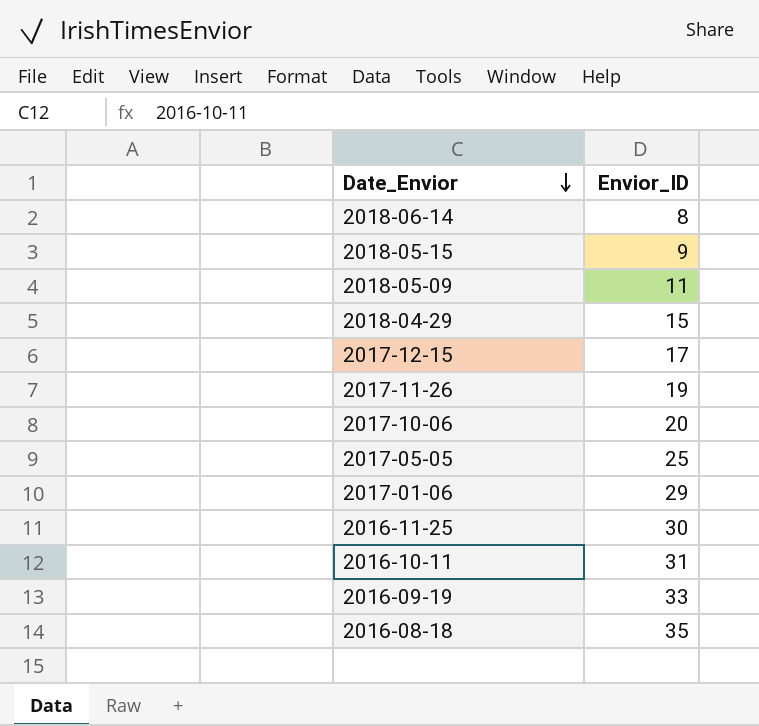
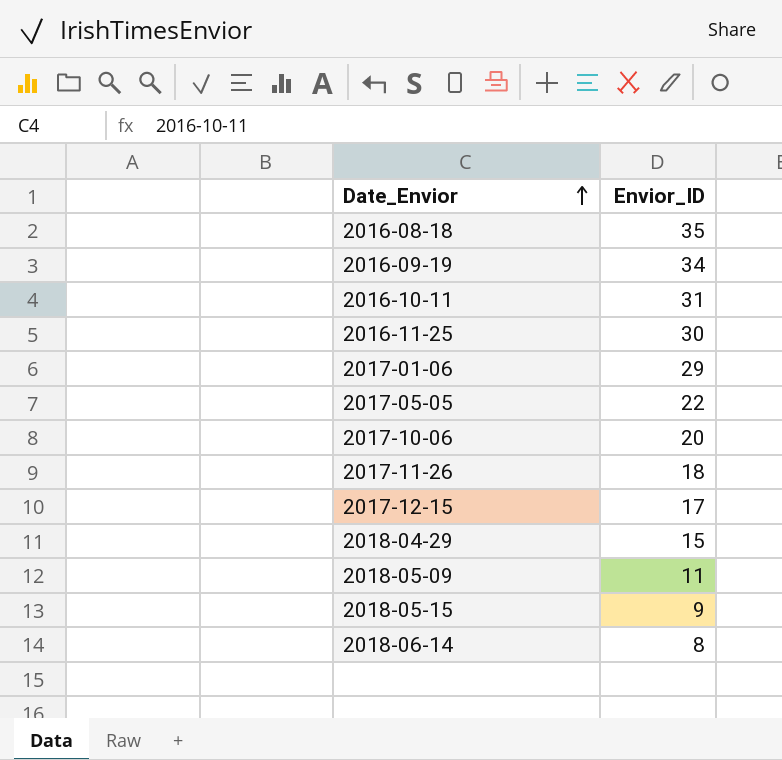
row order: Date_Envior descending -> Date_Envior ascending
2016-09-19 | Envior_ID: 33 -> 34
2017-05-05 | Envior_ID: 25 -> 22
2017-11-26 | Envior_ID: 19 -> 18

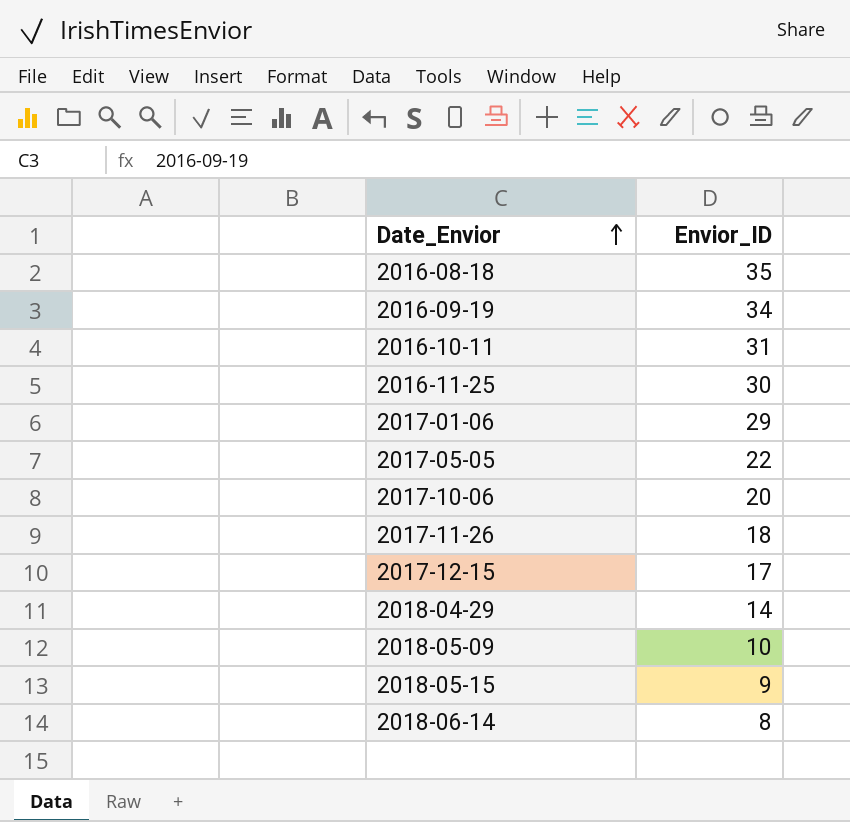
2018-04-29 | Envior_ID: 15 -> 14
2018-05-09 | Envior_ID: 11 -> 10

